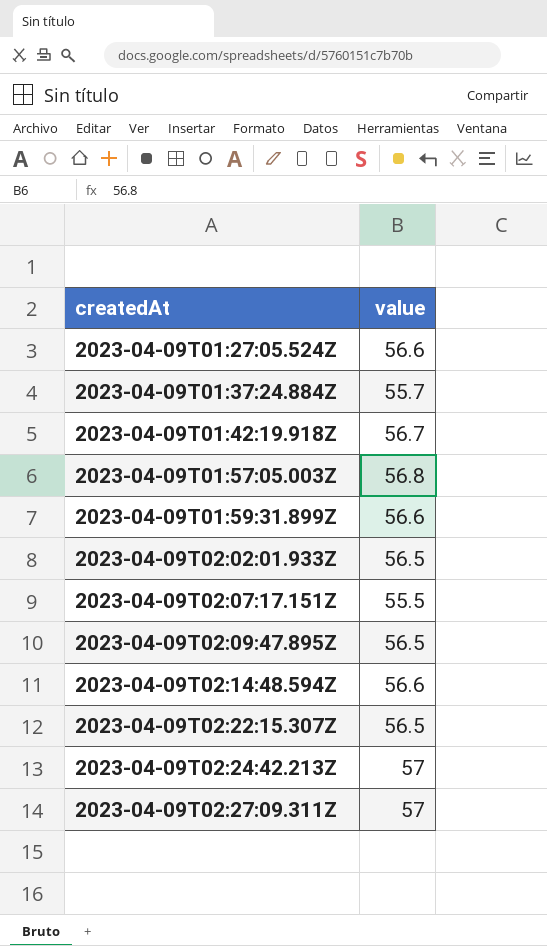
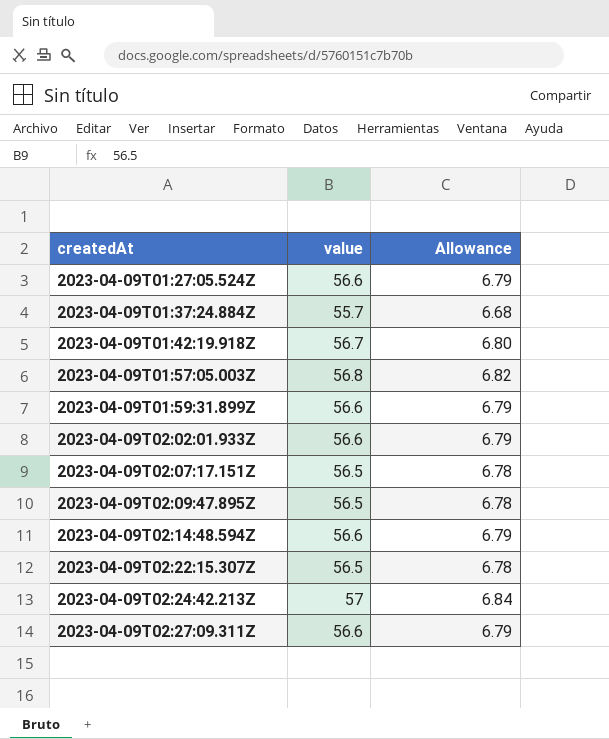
column Allowance | formula: none -> [value] * 0.12
2023-04-09T02:02:01.933Z | value: 56.5 -> 56.6
2023-04-09T02:07:17.151Z | value: 55.5 -> 56.5
2023-04-09T02:27:09.311Z | value: 57 -> 56.6

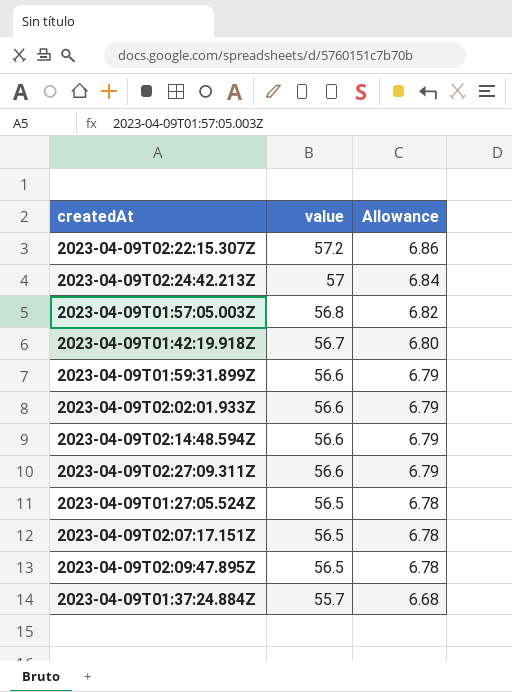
row order: createdAt ascending -> value descending
2023-04-09T02:22:15.307Z | value: 56.5 -> 57.2
2023-04-09T02:22:15.307Z | Allowance: 6.78 -> 6.86
2023-04-09T01:27:05.524Z | value: 56.6 -> 56.5
2023-04-09T01:27:05.524Z | Allowance: 6.79 -> 6.78

